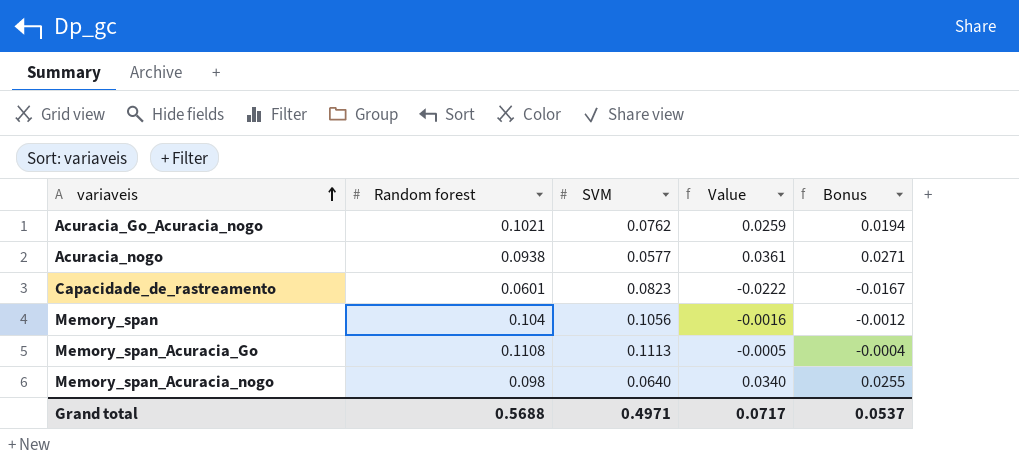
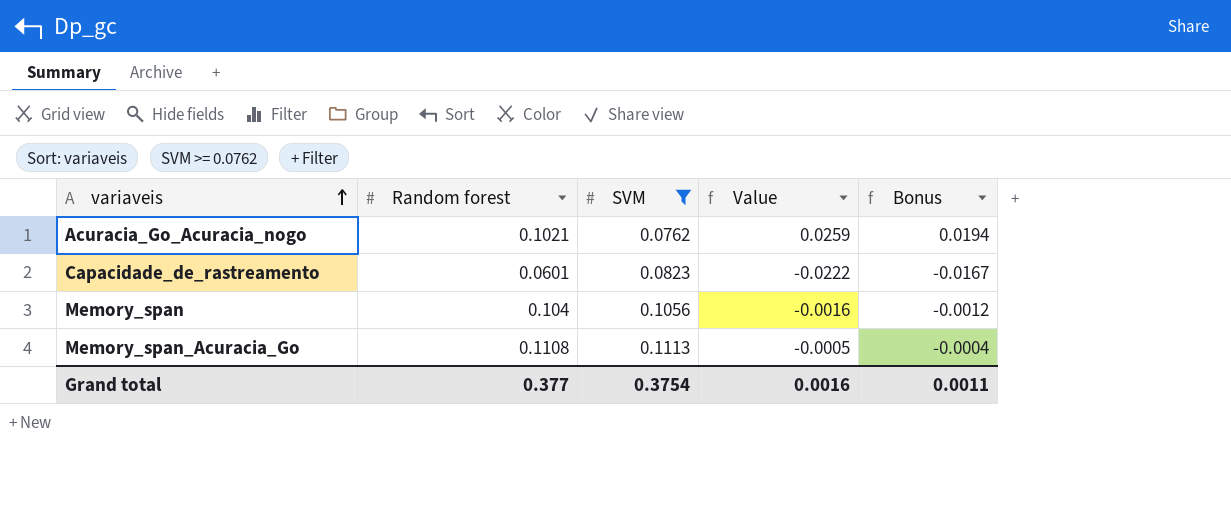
filter: none -> SVM >= 0.0762
Grand total | Random forest: 0.5688 -> 0.377
Grand total | SVM: 0.4971 -> 0.3754
Grand total | Value: 0.0717 -> 0.0016
Grand total | Bonus: 0.0537 -> 0.0011

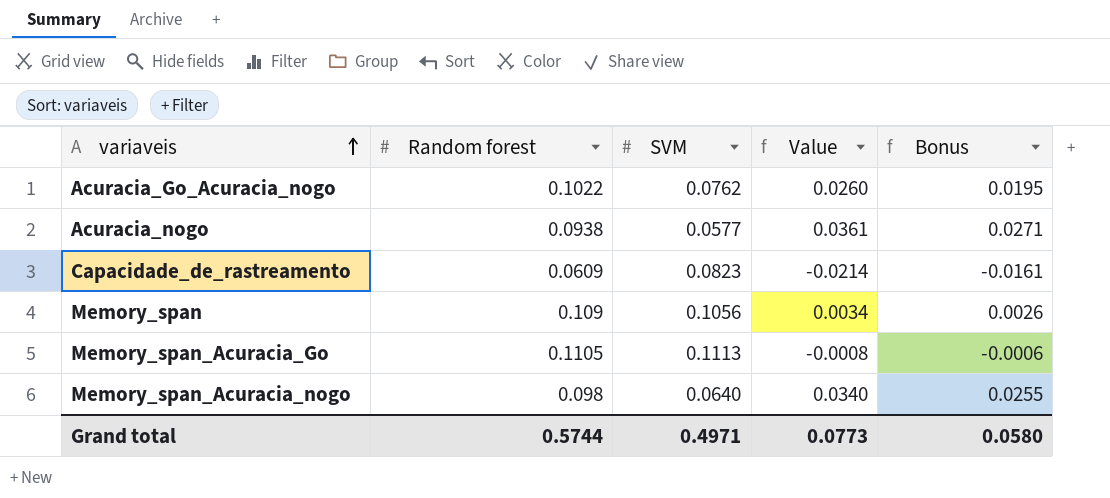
filter: SVM >= 0.0762 -> none
Acuracia_Go_Acuracia_nogo | Random forest: 0.1021 -> 0.1022
Acuracia_Go_Acuracia_nogo | Value: 0.0259 -> 0.0260
Acuracia_Go_Acuracia_nogo | Bonus: 0.0194 -> 0.0195
Capacidade_de_rastreamento | Random forest: 0.0601 -> 0.0609
Capacidade_de_rastreamento | Value: -0.0222 -> -0.0214
Capacidade_de_rastreamento | Bonus: -0.0167 -> -0.0161
Memory_span | Random forest: 0.104 -> 0.109
Memory_span | Value: -0.0016 -> 0.0034
Memory_span | Bonus: -0.0012 -> 0.0026
Memory_span_Acuracia_Go | Random forest: 0.1108 -> 0.1105
Memory_span_Acuracia_Go | Value: -0.0005 -> -0.0008
Memory_span_Acuracia_Go | Bonus: -0.0004 -> -0.0006
Grand total | Random forest: 0.377 -> 0.5744
Grand total | SVM: 0.3754 -> 0.4971
Grand total | Value: 0.0016 -> 0.0773
Grand total | Bonus: 0.0011 -> 0.0580

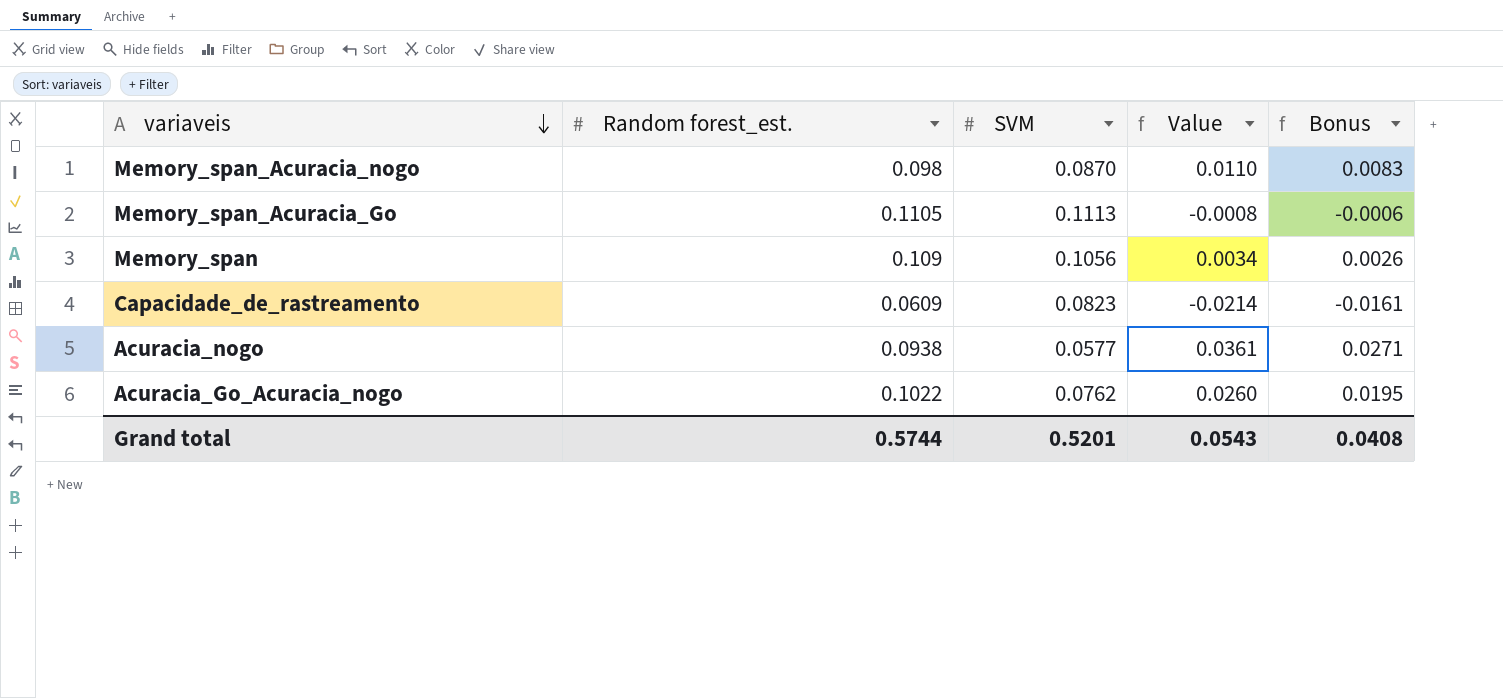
row order: variaveis ascending -> variaveis descending
column name: Random forest -> Random forest_est.
Memory_span_Acuracia_nogo | SVM: 0.0640 -> 0.0870
Memory_span_Acuracia_nogo | Value: 0.0340 -> 0.0110
Memory_span_Acuracia_nogo | Bonus: 0.0255 -> 0.0083
Grand total | SVM: 0.4971 -> 0.5201
Grand total | Value: 0.0773 -> 0.0543
Grand total | Bonus: 0.0580 -> 0.0408

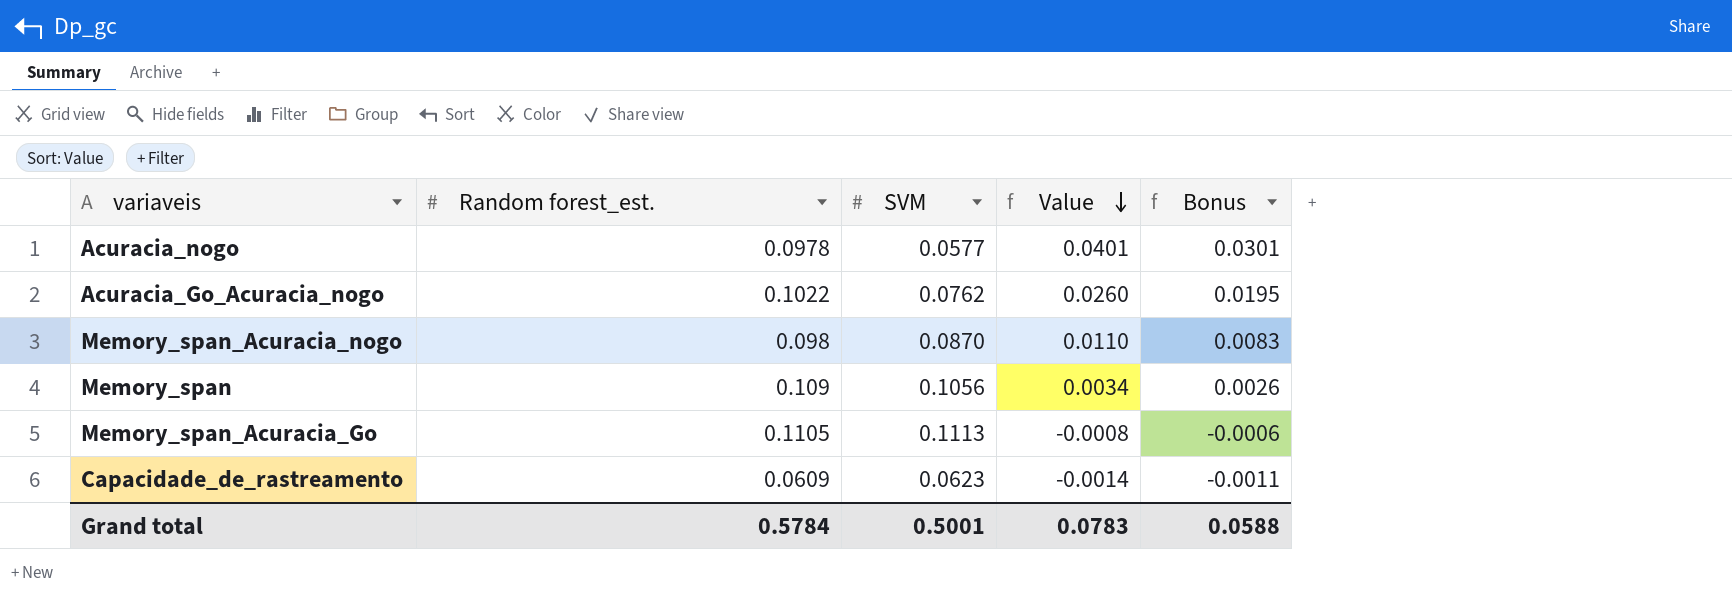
row order: variaveis descending -> Value descending
Acuracia_nogo | Random forest_est.: 0.0938 -> 0.0978
Acuracia_nogo | Value: 0.0361 -> 0.0401
Acuracia_nogo | Bonus: 0.0271 -> 0.0301
Capacidade_de_rastreamento | SVM: 0.0823 -> 0.0623
Capacidade_de_rastreamento | Value: -0.0214 -> -0.0014
Capacidade_de_rastreamento | Bonus: -0.0161 -> -0.0011
Grand total | Random forest_est.: 0.5744 -> 0.5784
Grand total | SVM: 0.5201 -> 0.5001
Grand total | Value: 0.0543 -> 0.0783
Grand total | Bonus: 0.0408 -> 0.0588

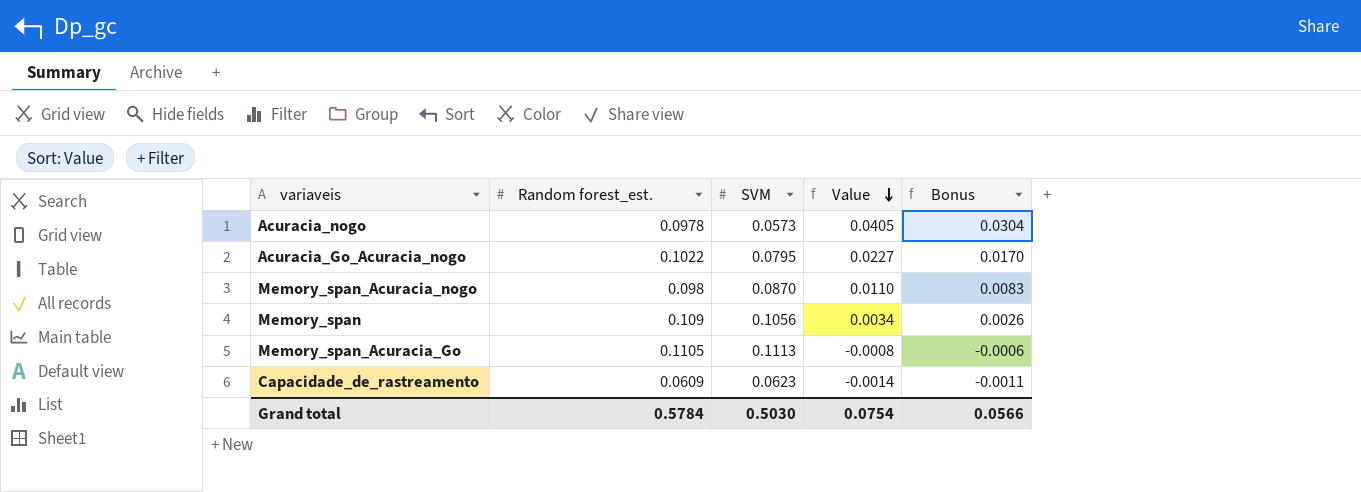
Acuracia_nogo | SVM: 0.0577 -> 0.0573
Acuracia_nogo | Value: 0.0401 -> 0.0405
Acuracia_nogo | Bonus: 0.0301 -> 0.0304
Acuracia_Go_Acuracia_nogo | SVM: 0.0762 -> 0.0795
Acuracia_Go_Acuracia_nogo | Value: 0.0260 -> 0.0227
Acuracia_Go_Acuracia_nogo | Bonus: 0.0195 -> 0.0170
Grand total | SVM: 0.5001 -> 0.5030
Grand total | Value: 0.0783 -> 0.0754
Grand total | Bonus: 0.0588 -> 0.0566

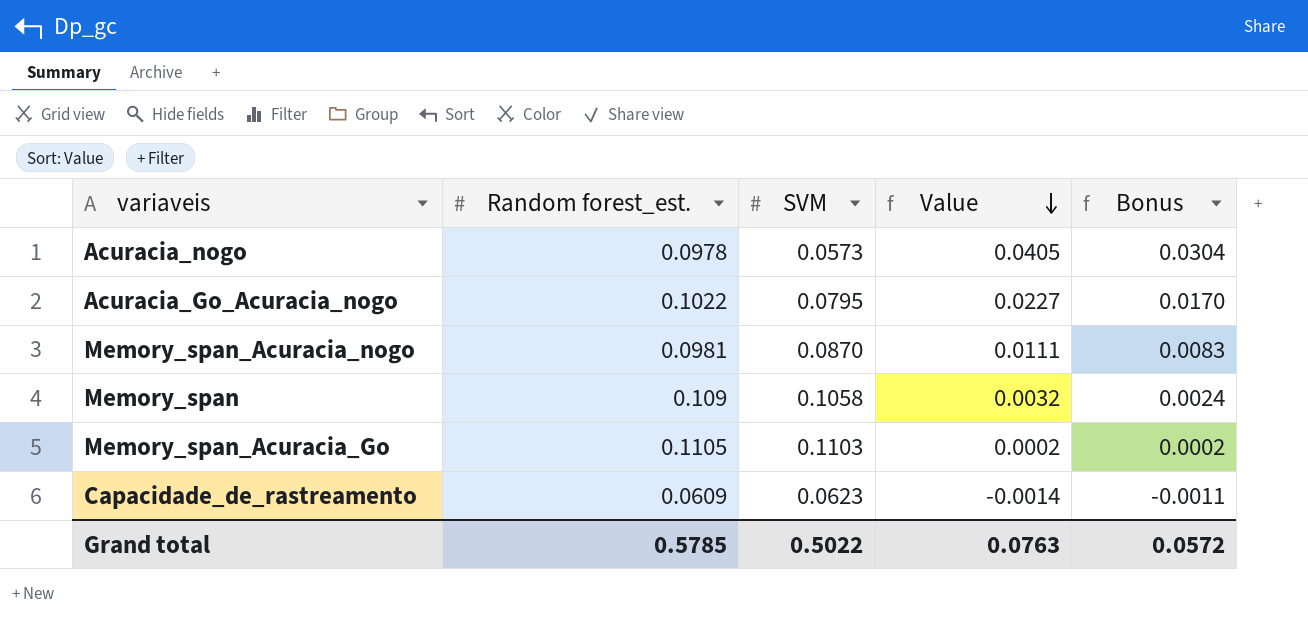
Memory_span_Acuracia_nogo | Random forest_est.: 0.098 -> 0.0981
Memory_span_Acuracia_nogo | Value: 0.0110 -> 0.0111
Memory_span | SVM: 0.1056 -> 0.1058
Memory_span | Value: 0.0034 -> 0.0032
Memory_span | Bonus: 0.0026 -> 0.0024
Memory_span_Acuracia_Go | SVM: 0.1113 -> 0.1103
Memory_span_Acuracia_Go | Value: -0.0008 -> 0.0002
Memory_span_Acuracia_Go | Bonus: -0.0006 -> 0.0002
Grand total | Random forest_est.: 0.5784 -> 0.5785
Grand total | SVM: 0.5030 -> 0.5022
Grand total | Value: 0.0754 -> 0.0763
Grand total | Bonus: 0.0566 -> 0.0572

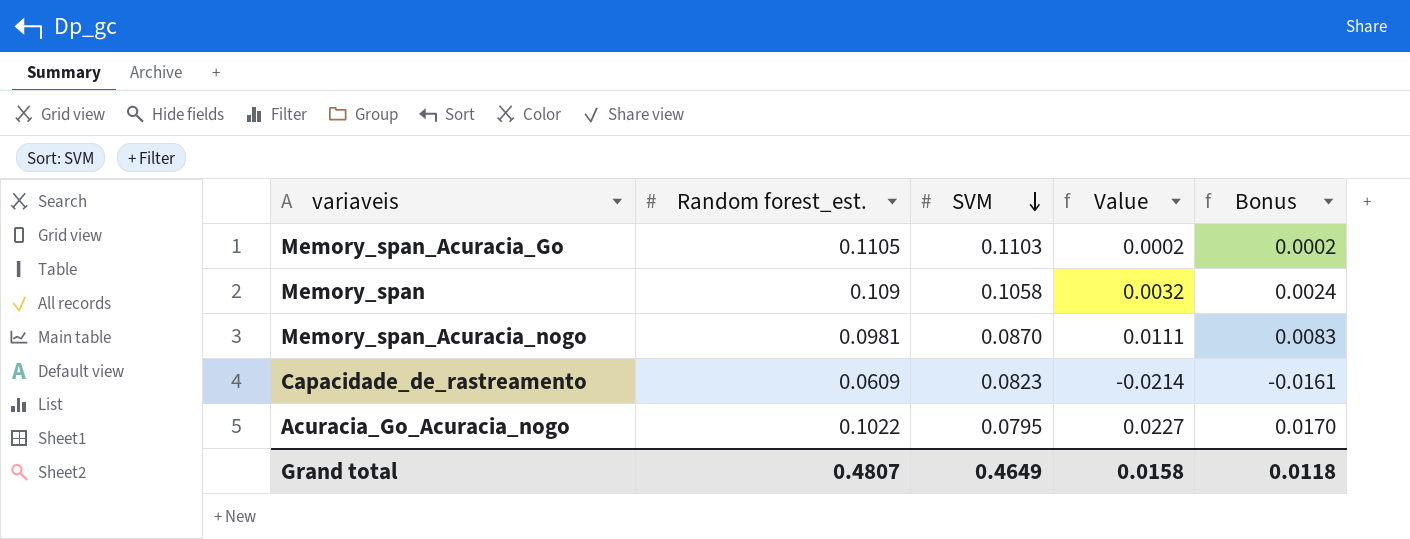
row order: Value descending -> SVM descending
row Acuracia_nogo: 0.0978 | 0.0573 | 0.0405 | 0.0304 -> none
Capacidade_de_rastreamento | SVM: 0.0623 -> 0.0823
Capacidade_de_rastreamento | Value: -0.0014 -> -0.0214
Capacidade_de_rastreamento | Bonus: -0.0011 -> -0.0161
Grand total | Random forest_est.: 0.5785 -> 0.4807
Grand total | SVM: 0.5022 -> 0.4649
Grand total | Value: 0.0763 -> 0.0158
Grand total | Bonus: 0.0572 -> 0.0118

